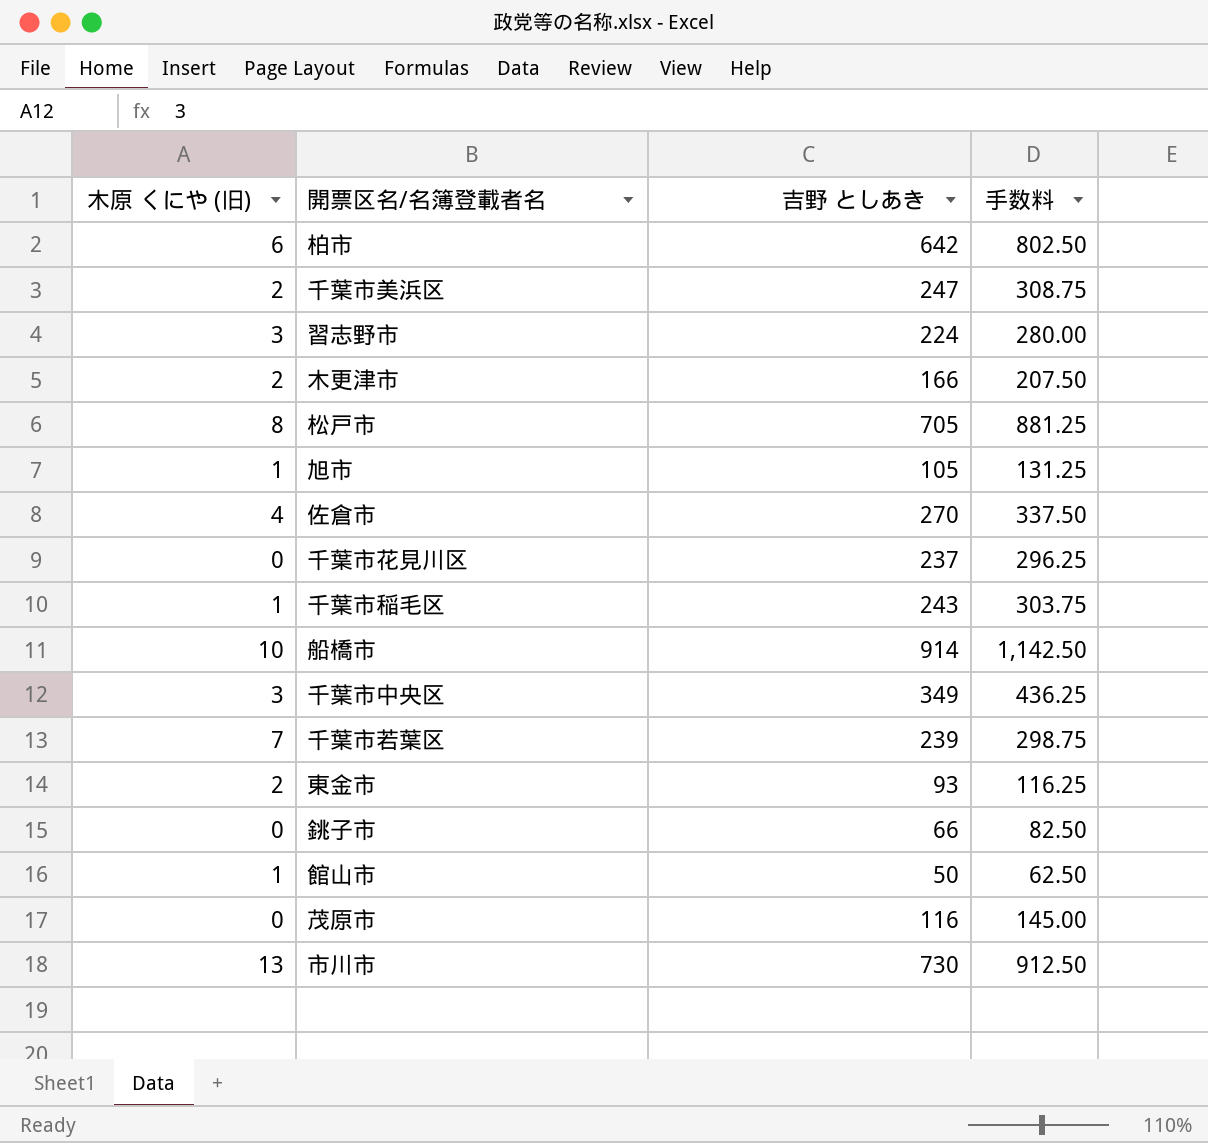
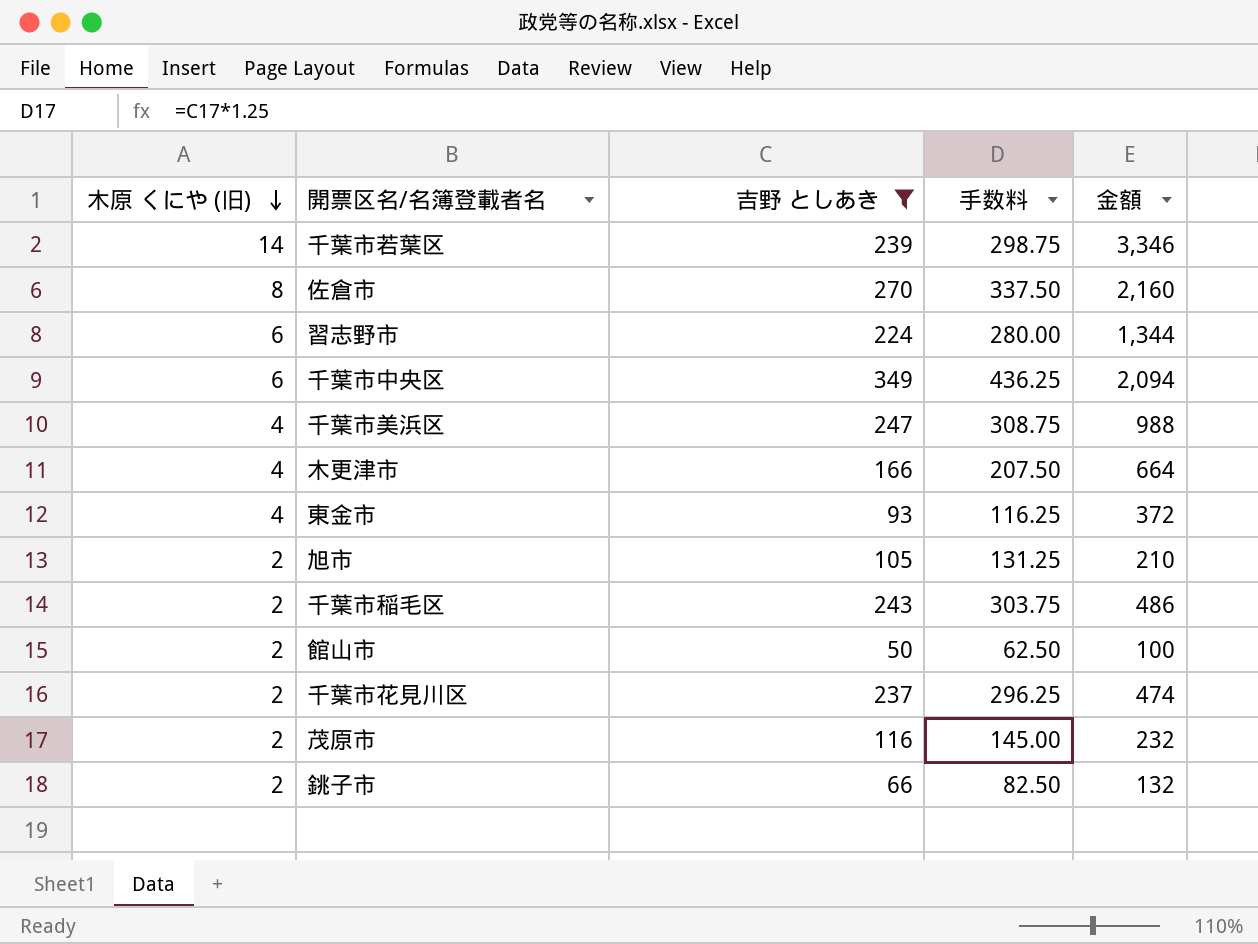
filter: none -> 吉野 としあき <= 349
row order: none -> 木原 くにや (旧) descending
column 金額 | formula: none -> [木原 くにや (旧)] * [吉野 としあき]
千葉市若葉区 | 木原 くにや (旧): 7 -> 14
佐倉市 | 木原 くにや (旧): 4 -> 8
習志野市 | 木原 くにや (旧): 3 -> 6
千葉市中央区 | 木原 くにや (旧): 3 -> 6
千葉市美浜区 | 木原 くにや (旧): 2 -> 4
木更津市 | 木原 くにや (旧): 2 -> 4
東金市 | 木原 くにや (旧): 2 -> 4
旭市 | 木原 くにや (旧): 1 -> 2
千葉市稲毛区 | 木原 くにや (旧): 1 -> 2
館山市 | 木原 くにや (旧): 1 -> 2
千葉市花見川区 | 木原 くにや (旧): 0 -> 2
茂原市 | 木原 くにや (旧): 0 -> 2
銚子市 | 木原 くにや (旧): 0 -> 2

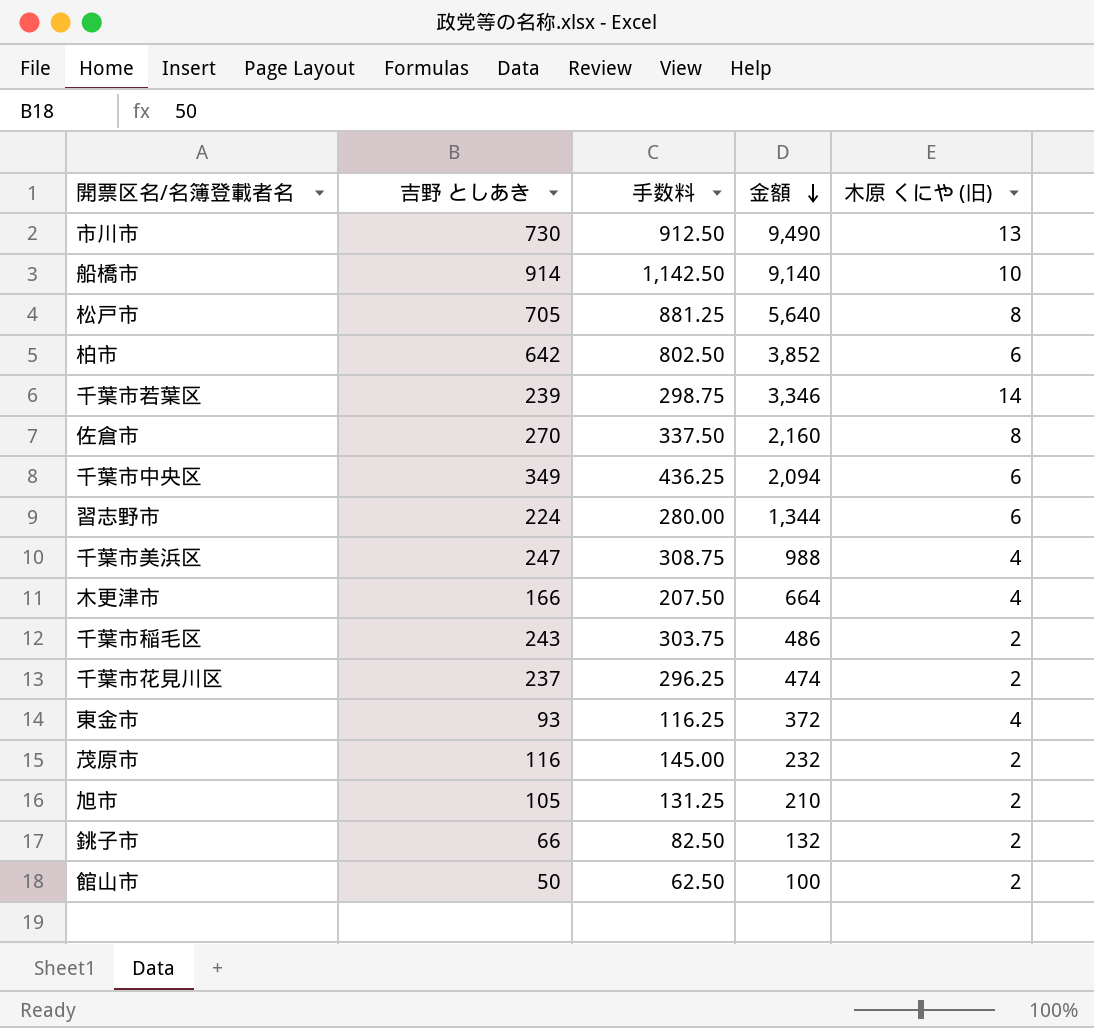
filter: 吉野 としあき <= 349 -> none
row order: 木原 くにや (旧) descending -> 金額 descending
column 木原 くにや (旧) | position: 1 -> 5

